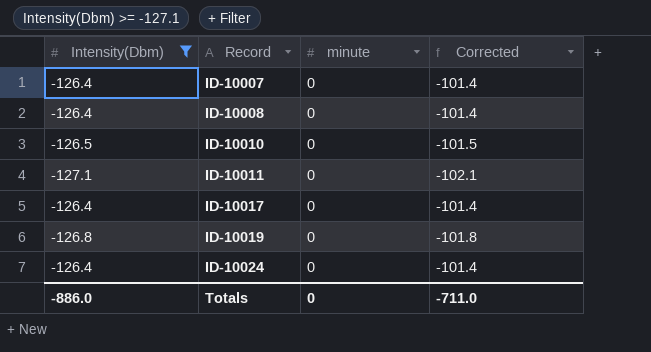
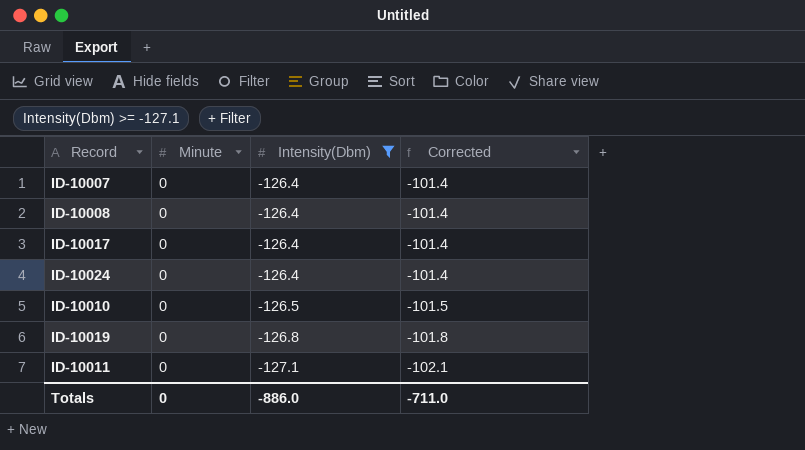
row order: Record ascending -> Intensity(Dbm) descending
column name: minute -> Minute
column Intensity(Dbm) | position: 1 -> 3

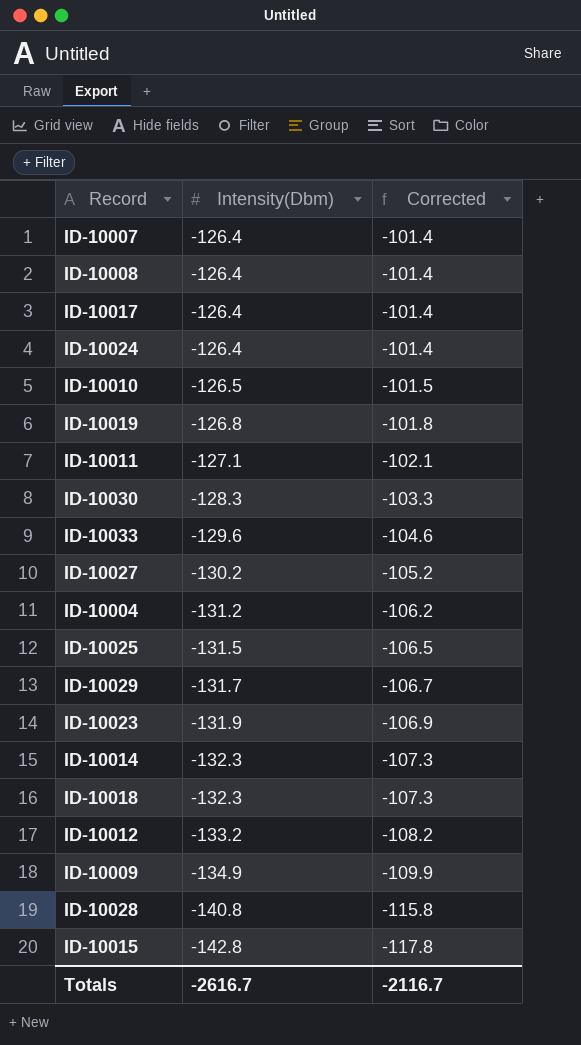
filter: Intensity(Dbm) >= -127.1 -> none
column Minute | position: 2 -> none
Totals | Intensity(Dbm): -886.0 -> -2616.7
Totals | Corrected: -711.0 -> -2116.7

